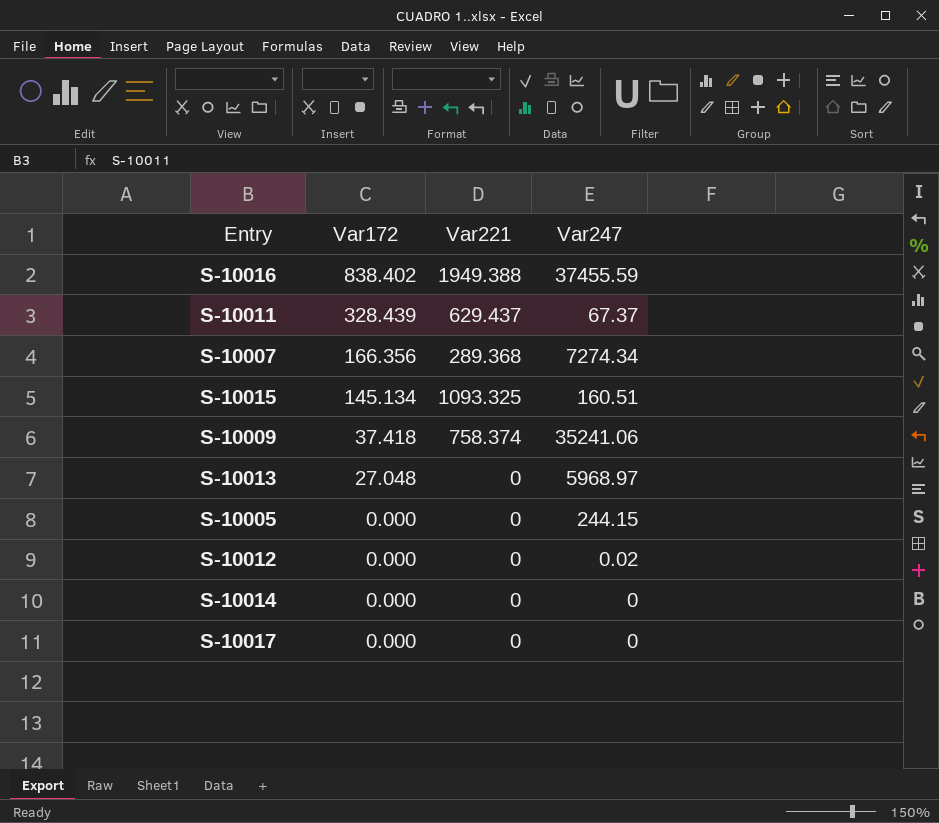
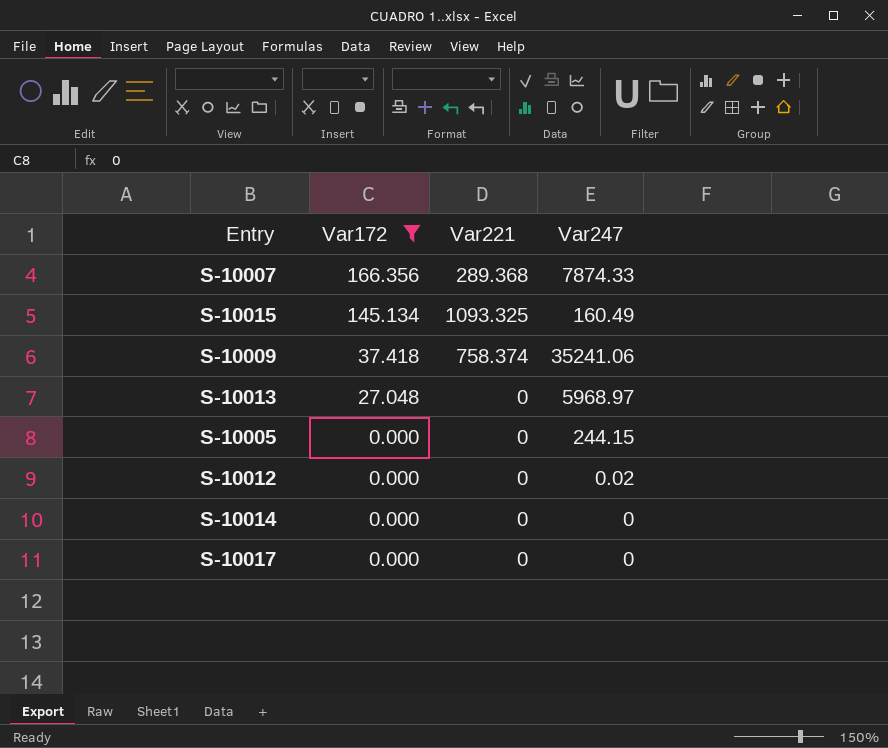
filter: none -> Var172 <= 166.356
S-10007 | Var247: 7274.34 -> 7874.33
S-10015 | Var247: 160.51 -> 160.49

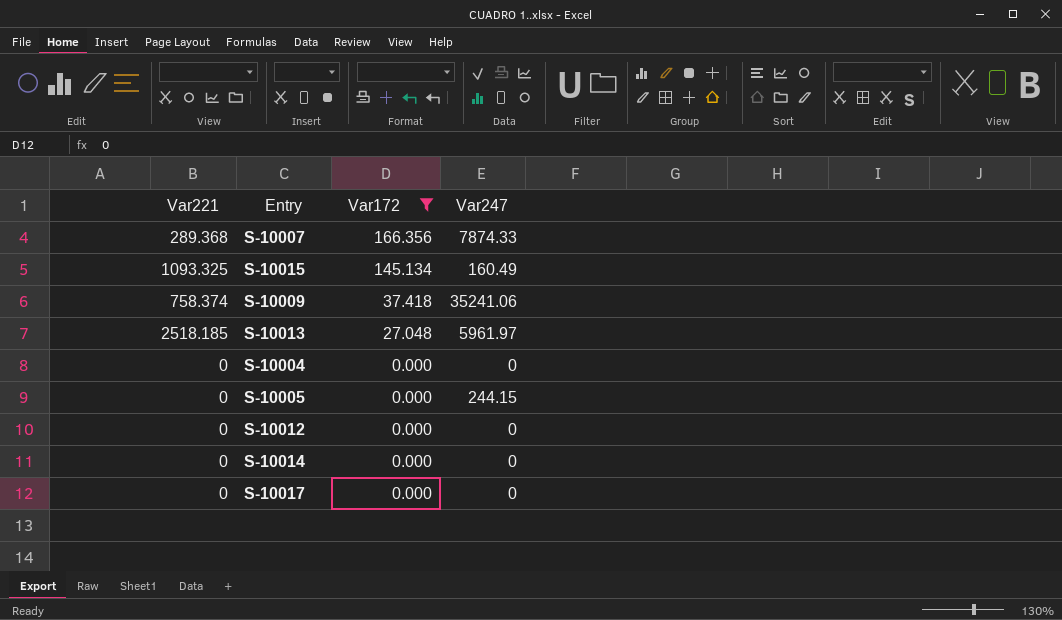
column Var221 | position: 3 -> 1
S-10013 | Var221: 0 -> 2518.185
S-10013 | Var247: 5968.97 -> 5961.97
row S-10004: none -> 0 | 0.000 | 0
S-10012 | Var247: 0.02 -> 0

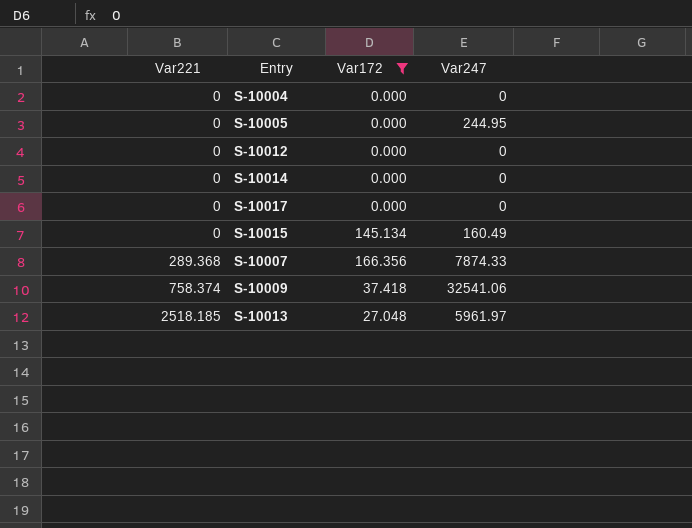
row order: Var172 descending -> Var221 ascending
S-10005 | Var247: 244.15 -> 244.95
S-10015 | Var221: 1093.325 -> 0
S-10009 | Var247: 35241.06 -> 32541.06

